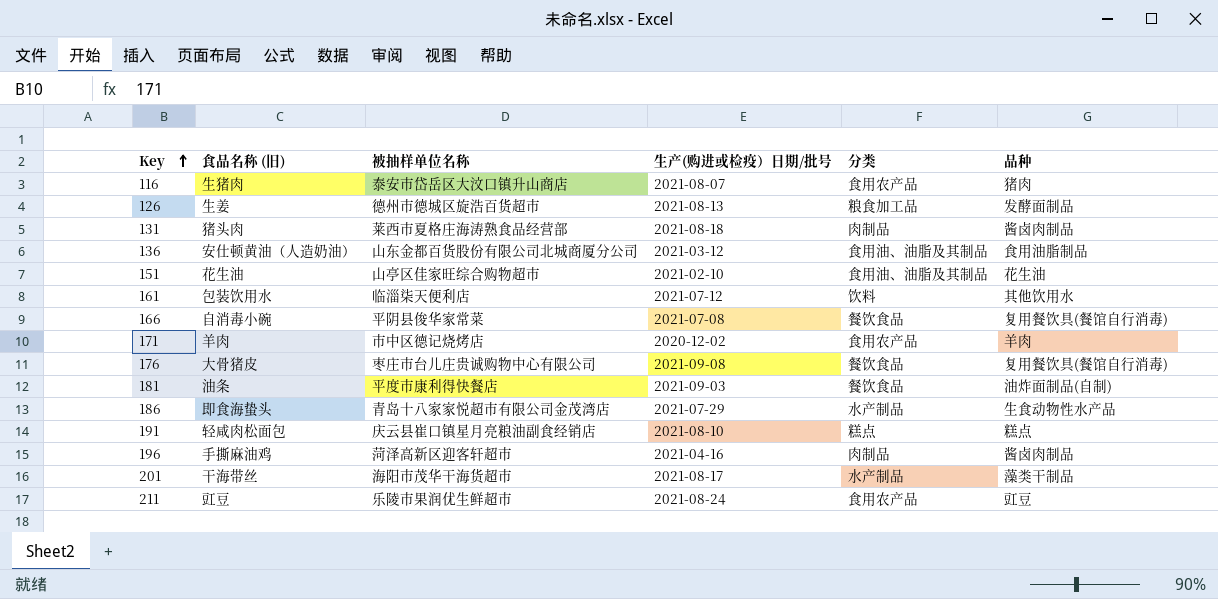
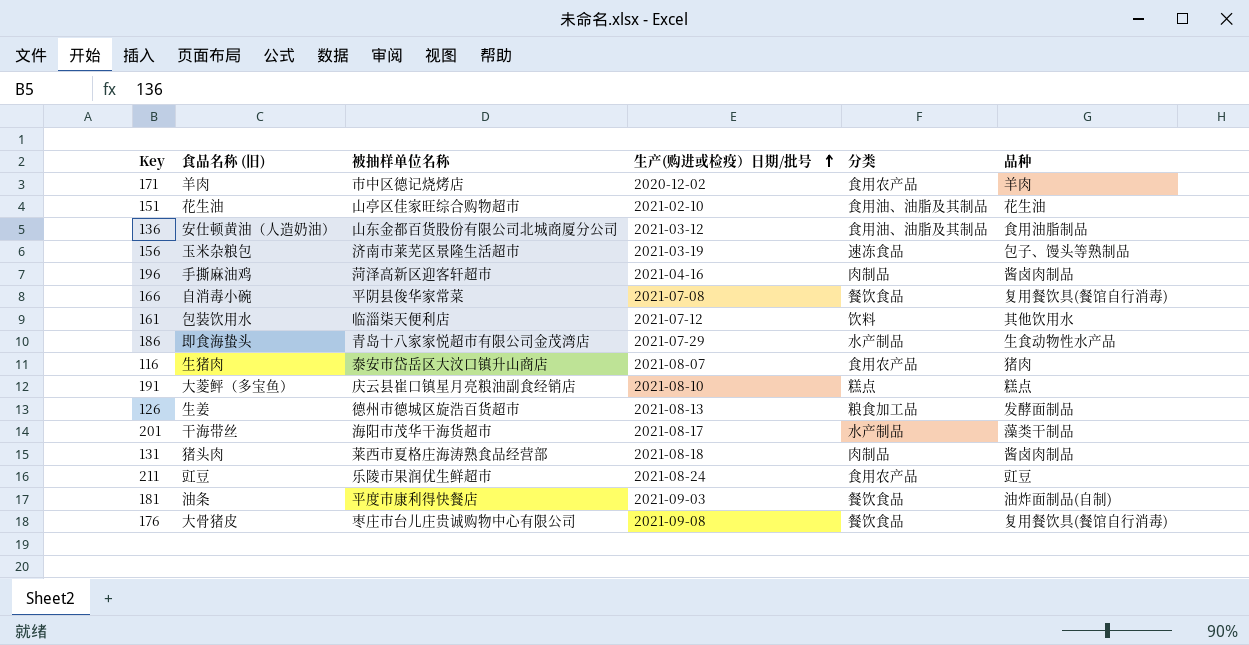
row order: Key ascending -> 生产(购进或检疫）日期/批号 ascending
row 156: none -> 玉米杂粮包 | 济南市莱芜区景隆生活超市 | 2021-03-19 | 速冻食品 | 包子、馒头等熟制品
191 | 食品名称 (旧): 轻咸肉松面包 -> 大菱鲆（多宝鱼）

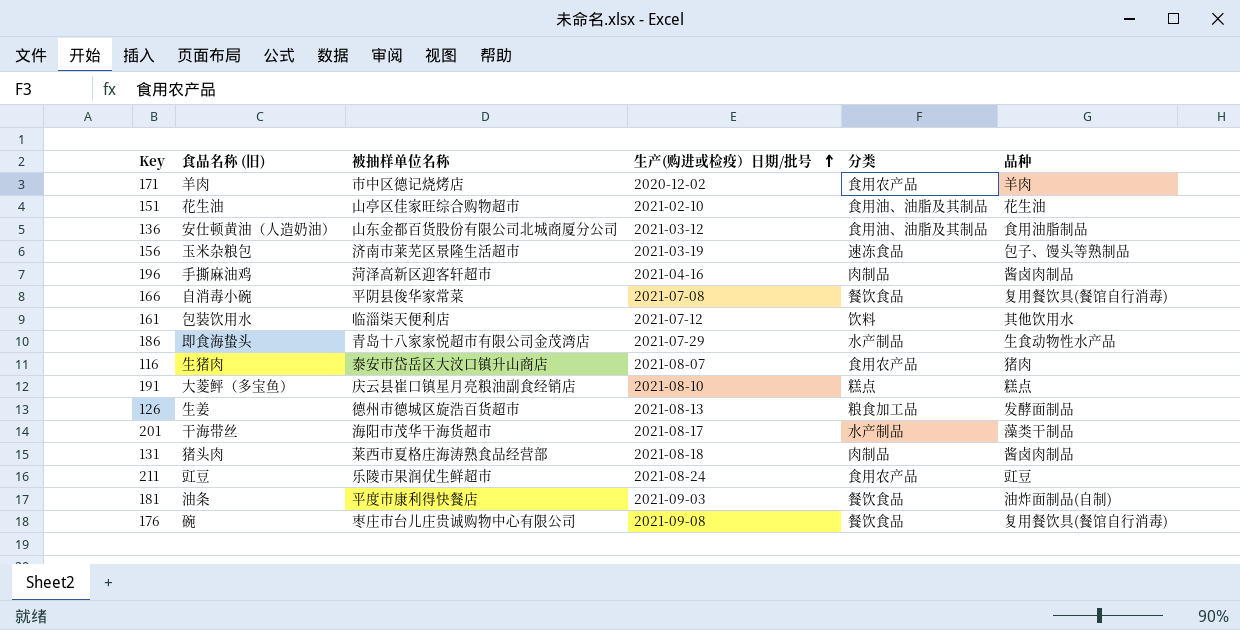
176 | 食品名称 (旧): 大骨猪皮 -> 碗

